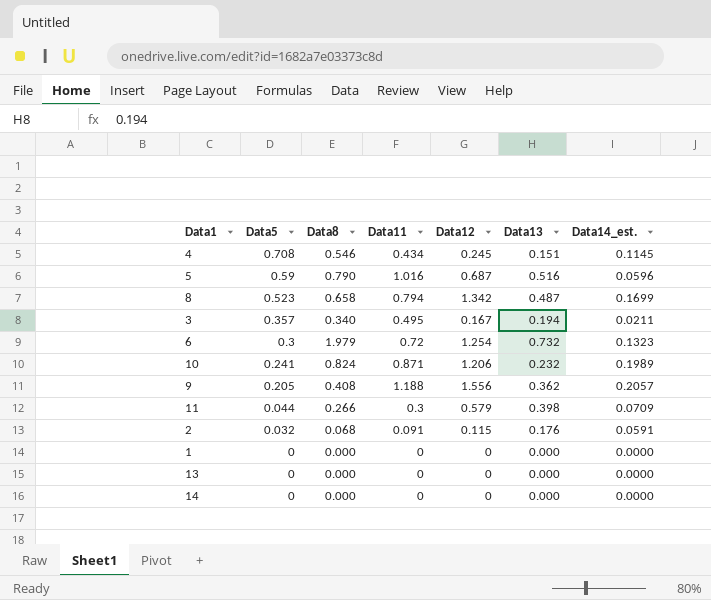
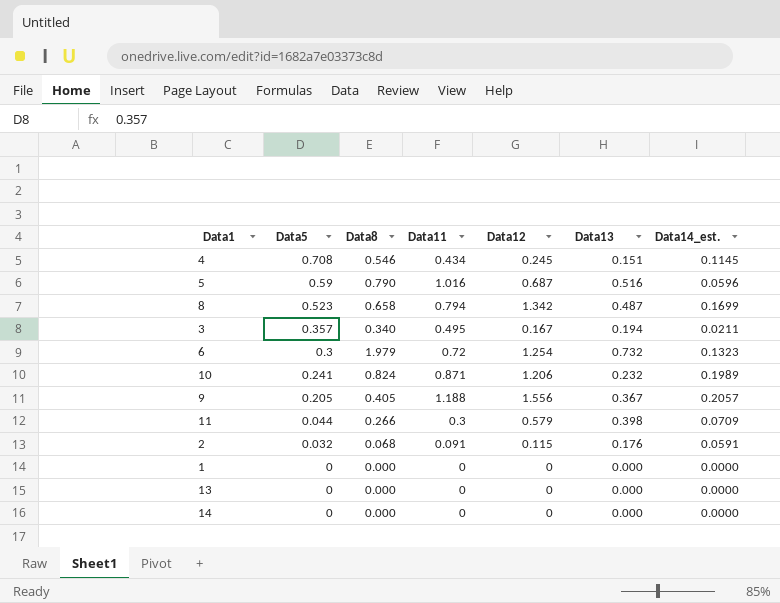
9 | Data8: 0.408 -> 0.405
9 | Data13: 0.362 -> 0.367

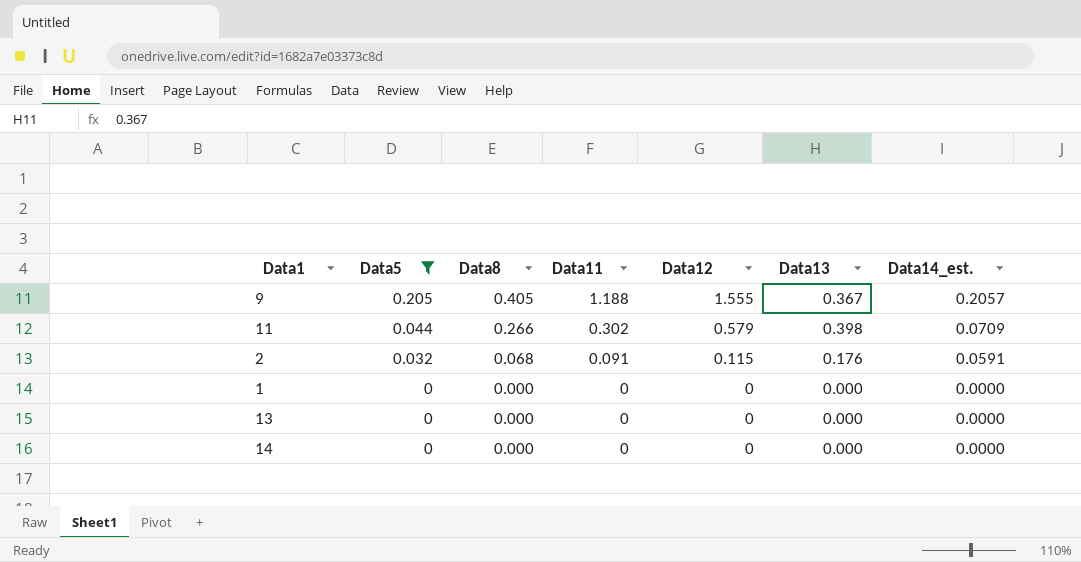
filter: none -> Data5 <= 0.205
9 | Data12: 1.556 -> 1.555
11 | Data11: 0.3 -> 0.302

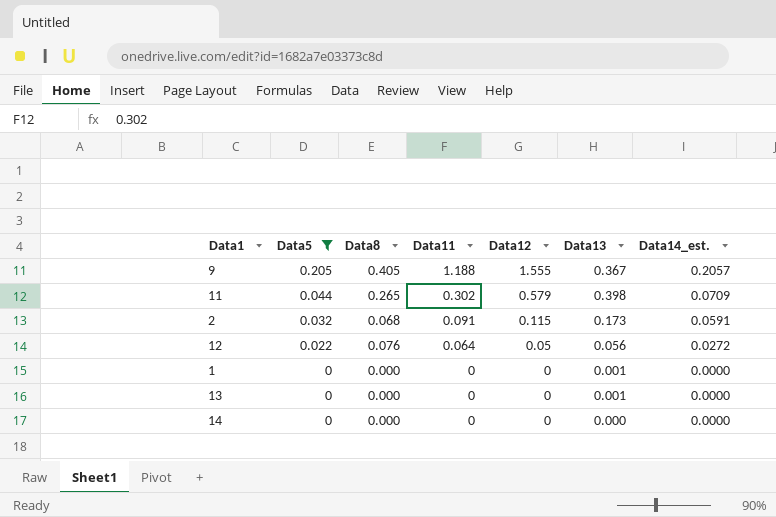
11 | Data8: 0.266 -> 0.265
2 | Data13: 0.176 -> 0.173
row 12: none -> 0.022 | 0.076 | 0.064 | 0.05 | 0.056 | 0.0272
1 | Data13: 0.000 -> 0.001
13 | Data13: 0.000 -> 0.001

